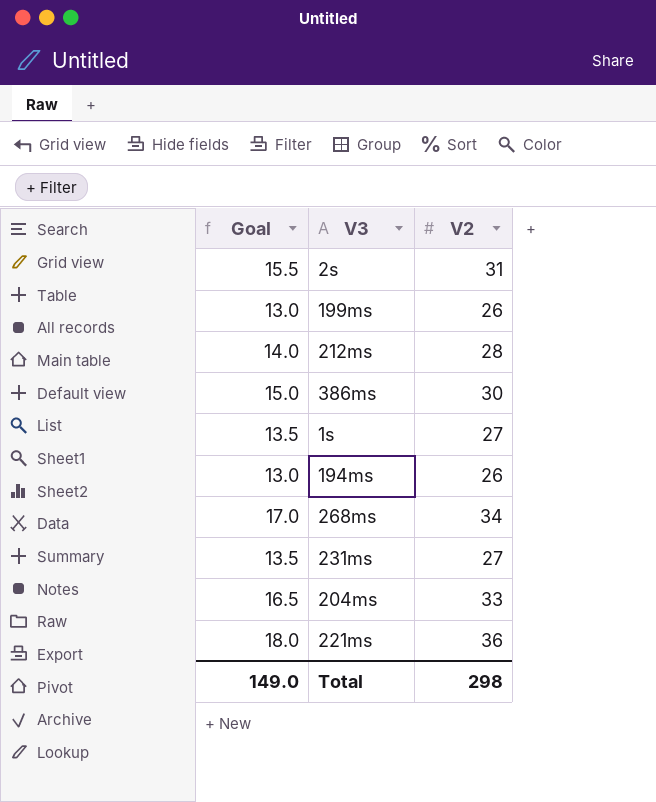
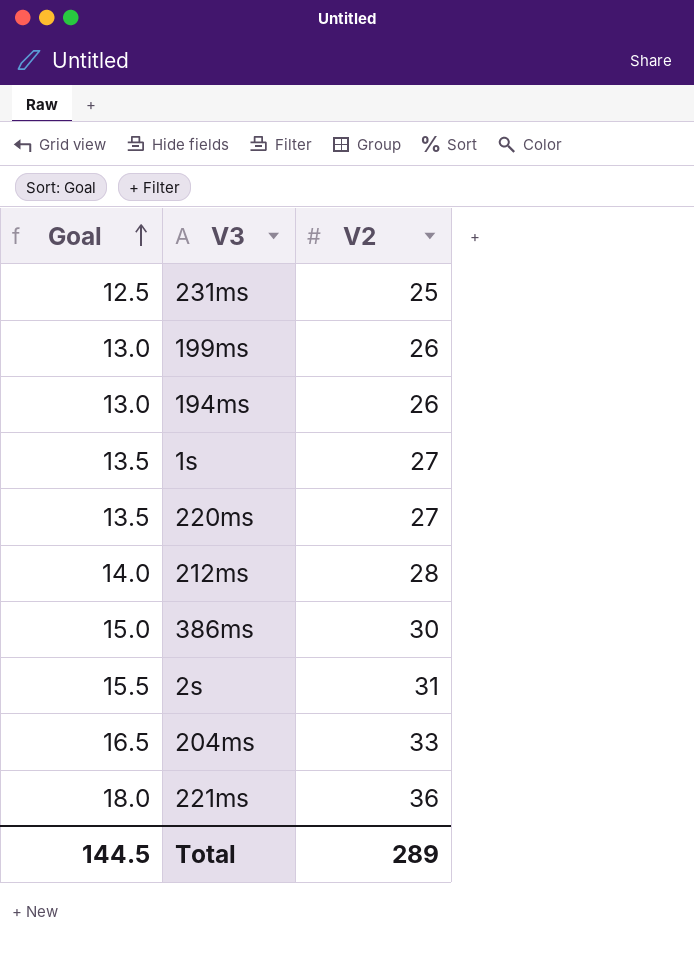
row order: none -> Goal ascending
row 268ms: 17.0 | 34 -> none
231ms | Goal: 13.5 -> 12.5
231ms | V2: 27 -> 25
row 220ms: none -> 13.5 | 27
Total | Goal: 149.0 -> 144.5
Total | V2: 298 -> 289

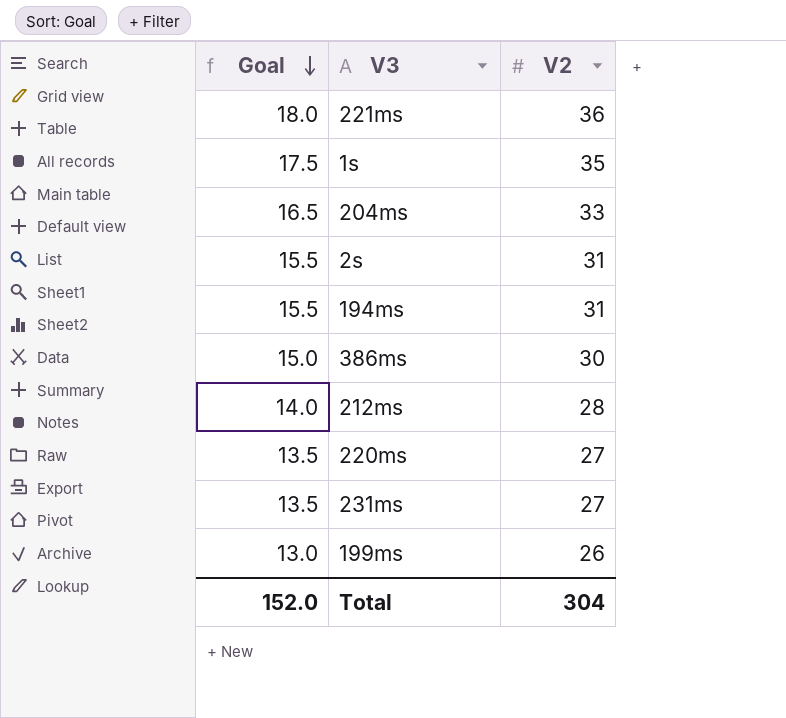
row order: Goal ascending -> Goal descending
1s | Goal: 13.5 -> 17.5
1s | V2: 27 -> 35
194ms | Goal: 13.0 -> 15.5
194ms | V2: 26 -> 31
231ms | Goal: 12.5 -> 13.5
231ms | V2: 25 -> 27
Total | Goal: 144.5 -> 152.0
Total | V2: 289 -> 304

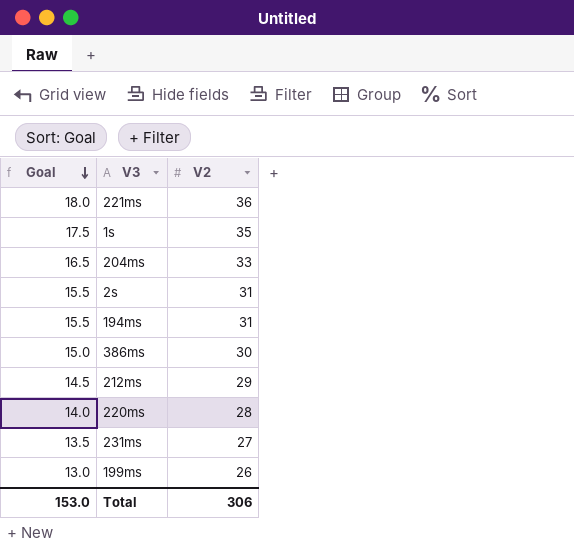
212ms | Goal: 14.0 -> 14.5
212ms | V2: 28 -> 29
220ms | Goal: 13.5 -> 14.0
220ms | V2: 27 -> 28
Total | Goal: 152.0 -> 153.0
Total | V2: 304 -> 306

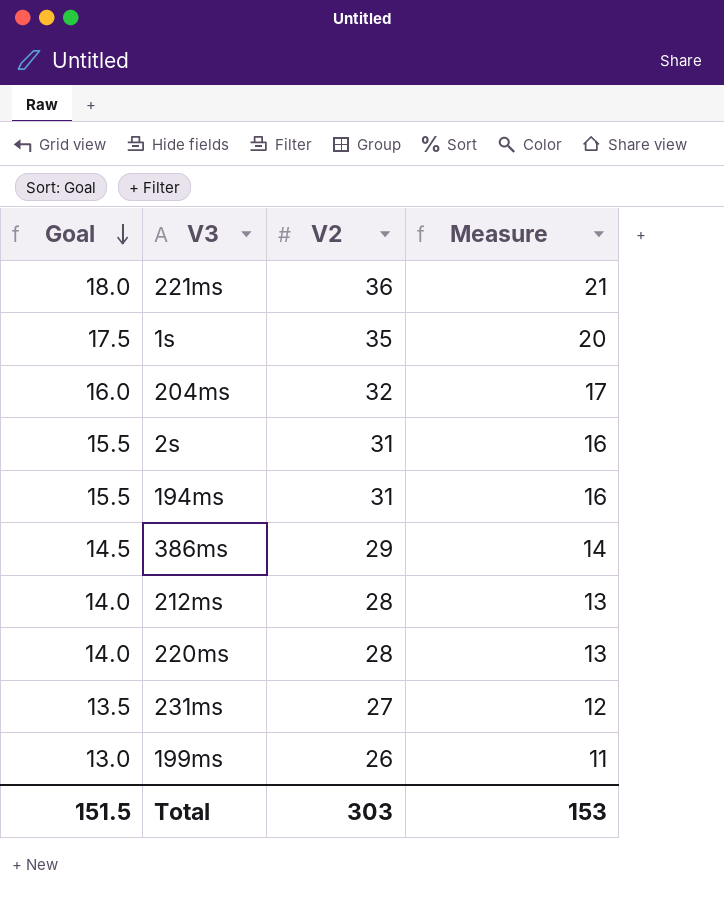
column Measure | formula: none -> [V2] - 15
204ms | Goal: 16.5 -> 16.0
204ms | V2: 33 -> 32
386ms | Goal: 15.0 -> 14.5
386ms | V2: 30 -> 29
212ms | Goal: 14.5 -> 14.0
212ms | V2: 29 -> 28
Total | Goal: 153.0 -> 151.5
Total | V2: 306 -> 303

